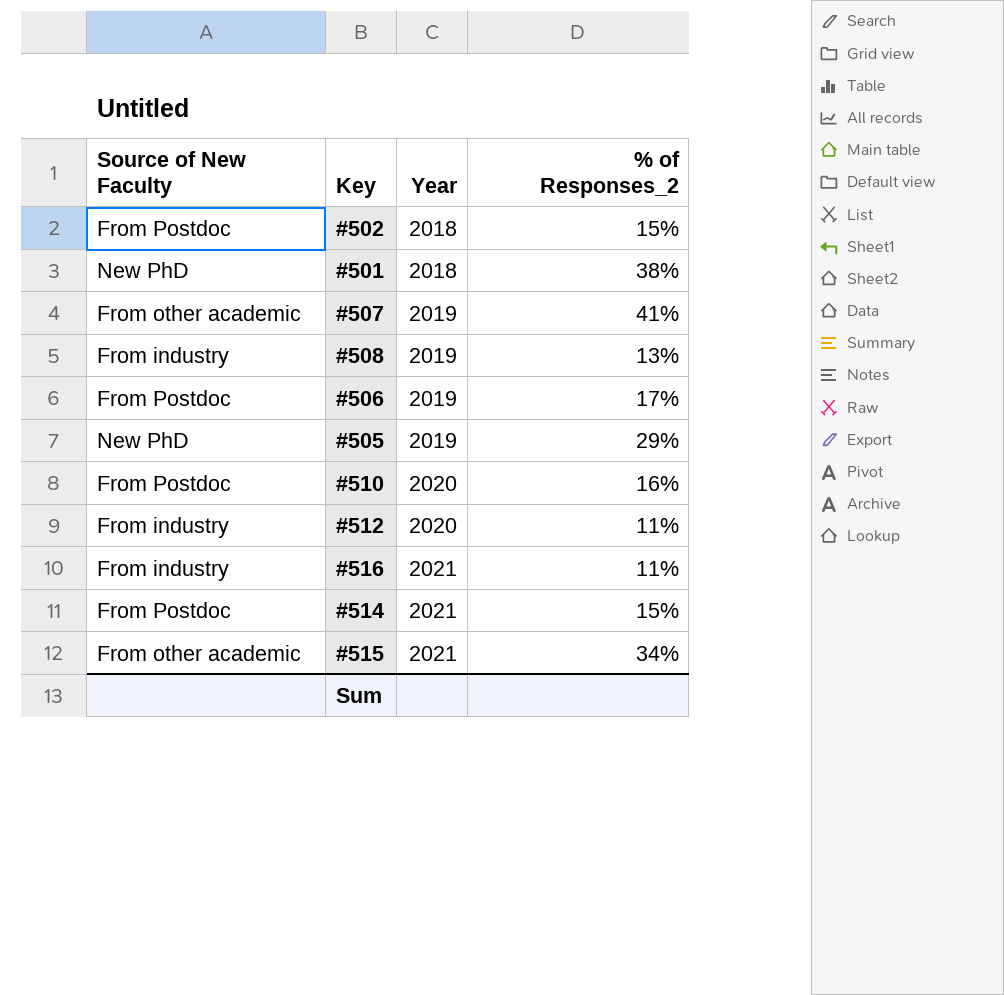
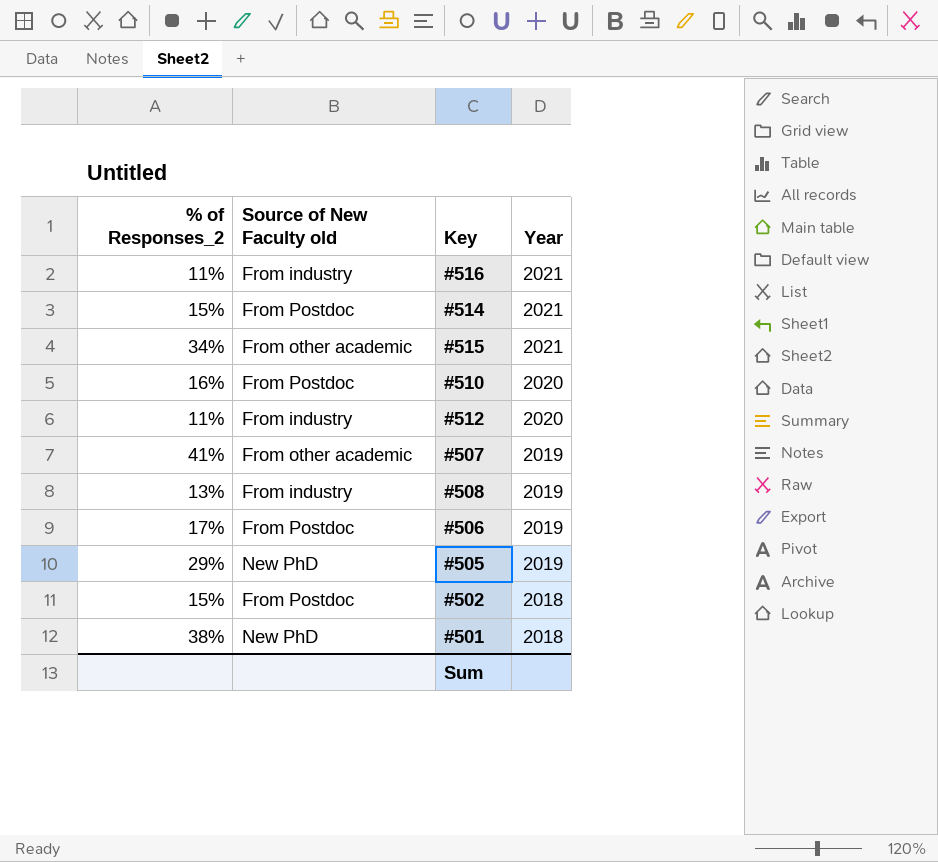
row order: Year ascending -> Year descending
column % of Responses_2 | position: 4 -> 1
column name: Source of New Faculty -> Source of New Faculty old

